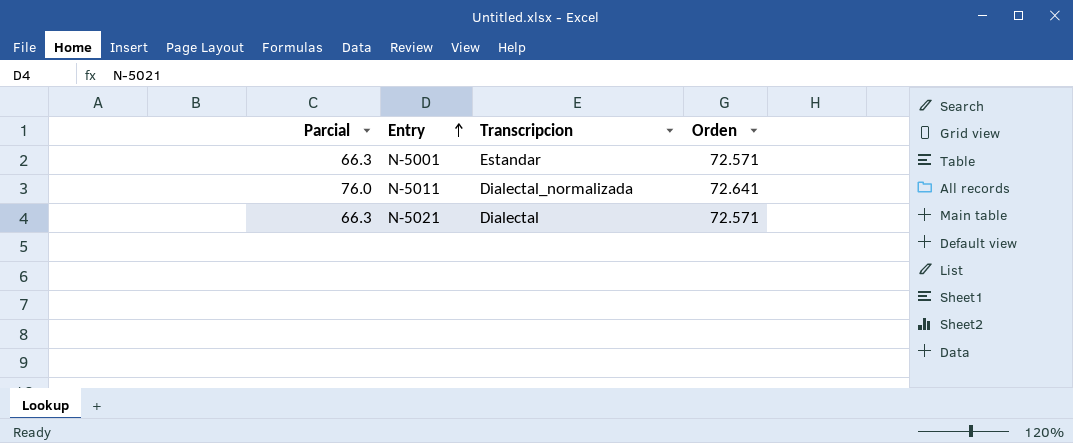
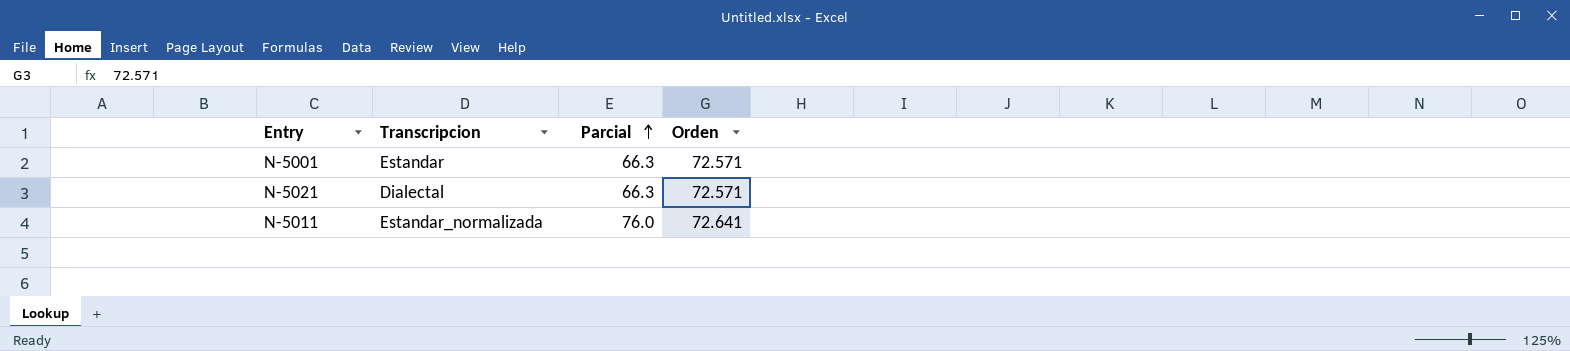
row order: Entry ascending -> Parcial ascending
column Parcial | position: 1 -> 3
N-5011 | Transcripcion: Dialectal_normalizada -> Estandar_normalizada

